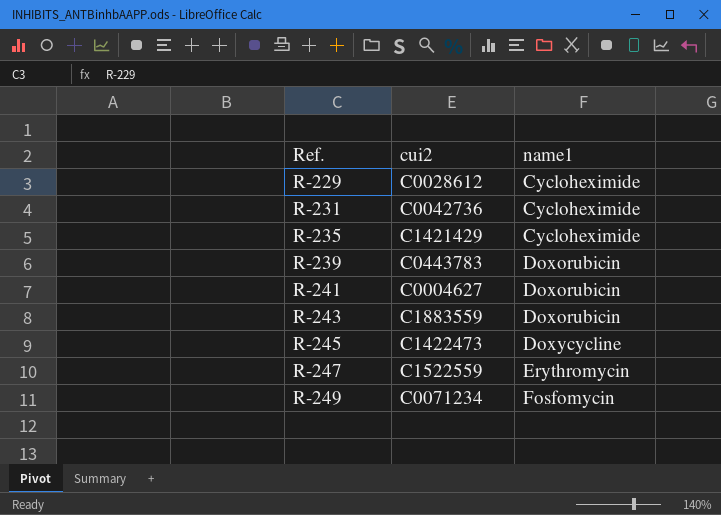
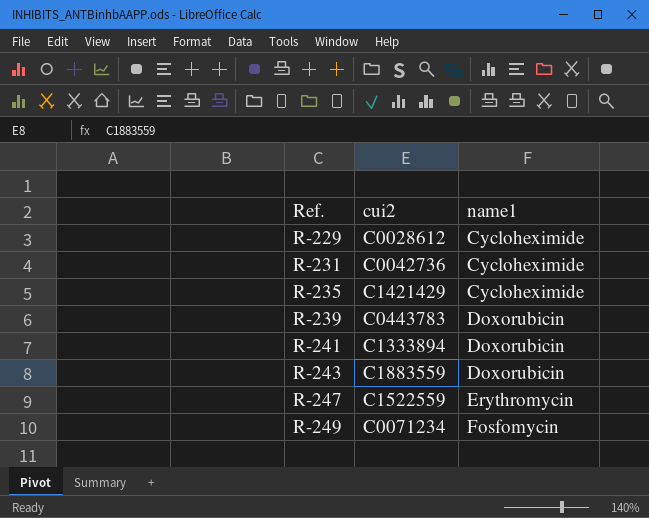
row R-245: C1422473 | Doxycycline -> none
R-241 | cui2: C0004627 -> C1333894

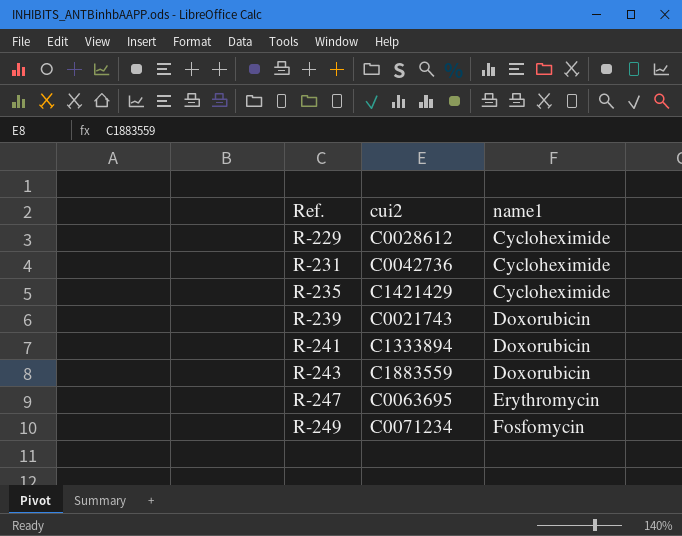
R-239 | cui2: C0443783 -> C0021743
R-247 | cui2: C1522559 -> C0063695

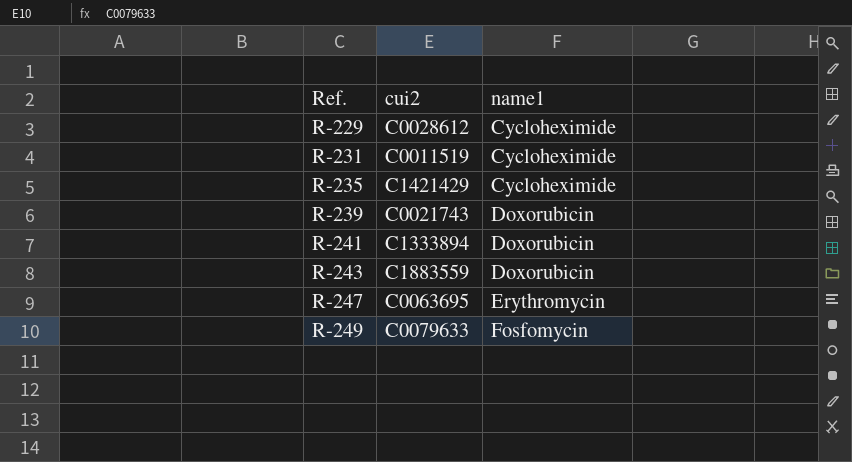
R-231 | cui2: C0042736 -> C0011519
R-249 | cui2: C0071234 -> C0079633

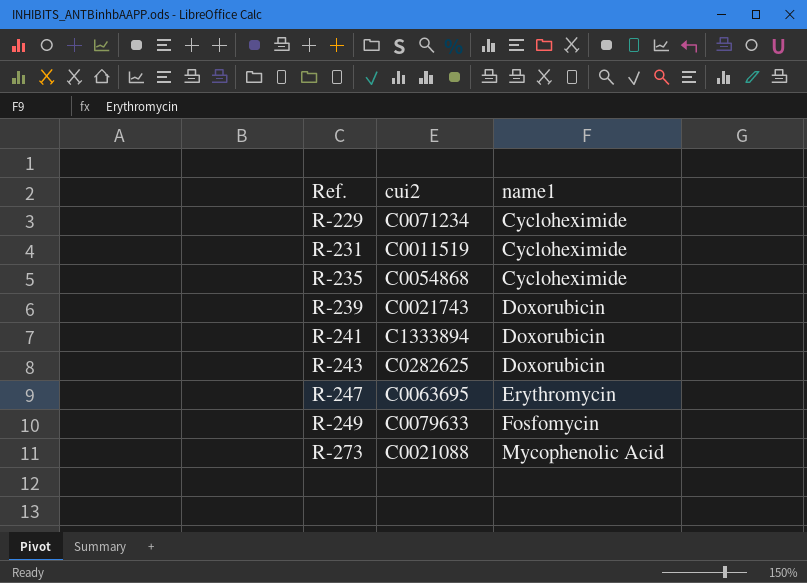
R-229 | cui2: C0028612 -> C0071234
R-235 | cui2: C1421429 -> C0054868
R-243 | cui2: C1883559 -> C0282625
row R-273: none -> C0021088 | Mycophenolic Acid

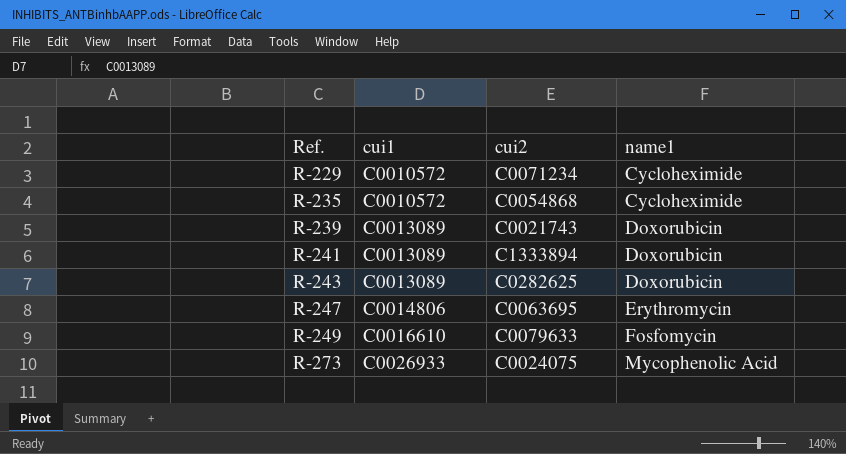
column cui1 | position: none -> 2
row R-231: C0011519 | Cycloheximide -> none
R-273 | cui2: C0021088 -> C0024075

